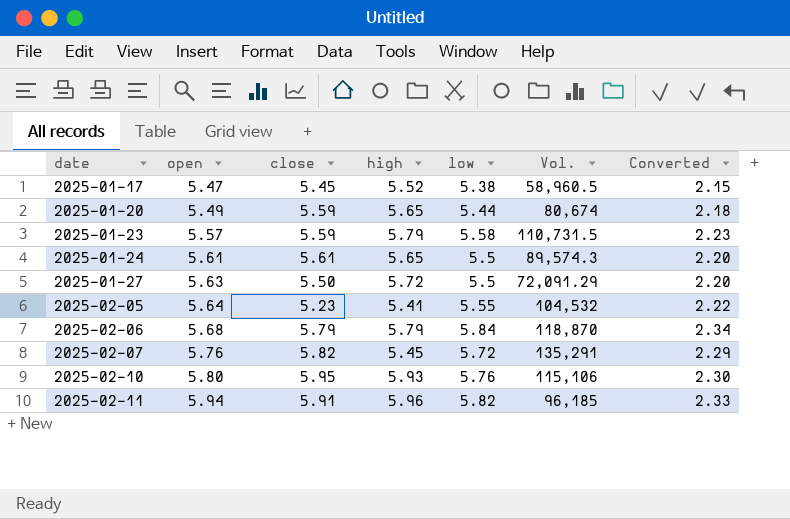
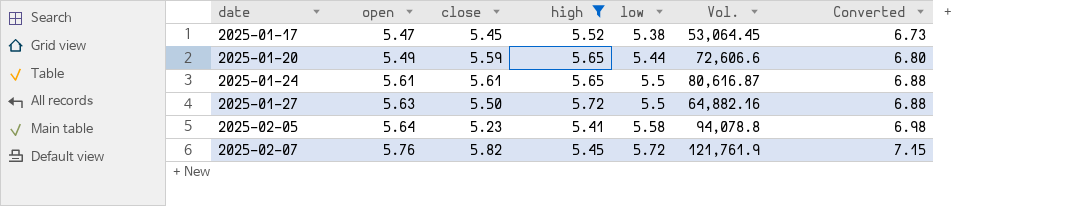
filter: none -> high <= 5.72
column Converted | formula: [low] * 0.4 -> [low] * 1.25
2025-01-17 | Vol.: 58,960.5 -> 53,064.45
2025-01-20 | Vol.: 80,674 -> 72,606.6
2025-01-24 | Vol.: 89,574.3 -> 80,616.87
2025-01-27 | Vol.: 72,091.29 -> 64,882.16
2025-02-05 | low: 5.55 -> 5.58
2025-02-05 | Vol.: 104,532 -> 94,078.8
2025-02-07 | Vol.: 135,291 -> 121,761.9

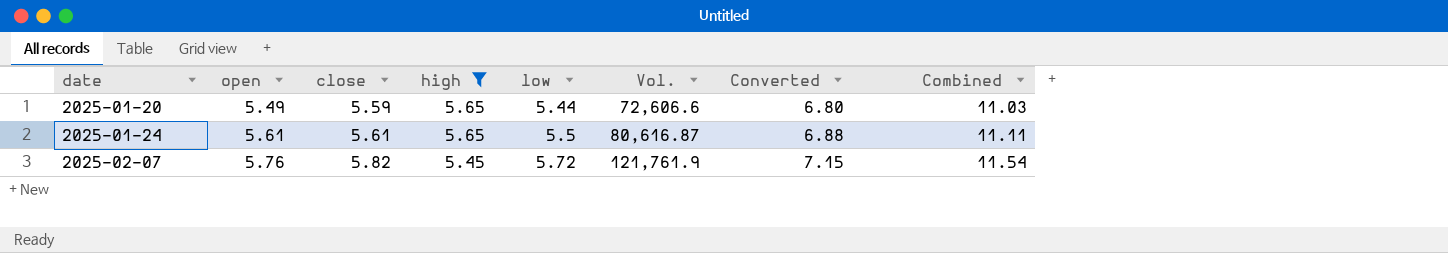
column Combined | formula: none -> [close] + [low]
row 2025-01-17: 5.47 | 5.45 | 5.52 | 5.38 | 53,064.45 | 6.73 -> none
row 2025-01-27: 5.63 | 5.50 | 5.72 | 5.5 | 64,882.16 | 6.88 -> none
row 2025-02-05: 5.64 | 5.23 | 5.41 | 5.58 | 94,078.8 | 6.98 -> none

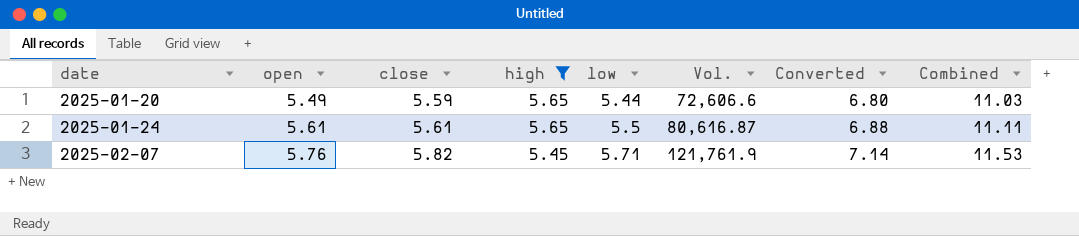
2025-02-07 | low: 5.72 -> 5.71
2025-02-07 | Converted: 7.15 -> 7.14
2025-02-07 | Combined: 11.54 -> 11.53

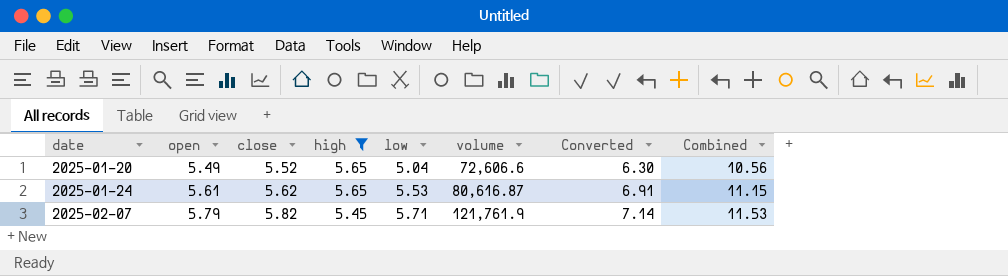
column name: Vol. -> volume
2025-01-20 | close: 5.59 -> 5.52
2025-01-20 | low: 5.44 -> 5.04
2025-01-20 | Converted: 6.80 -> 6.30
2025-01-20 | Combined: 11.03 -> 10.56
2025-01-24 | close: 5.61 -> 5.62
2025-01-24 | low: 5.5 -> 5.53
2025-01-24 | Converted: 6.88 -> 6.91
2025-01-24 | Combined: 11.11 -> 11.15
2025-02-07 | open: 5.76 -> 5.79

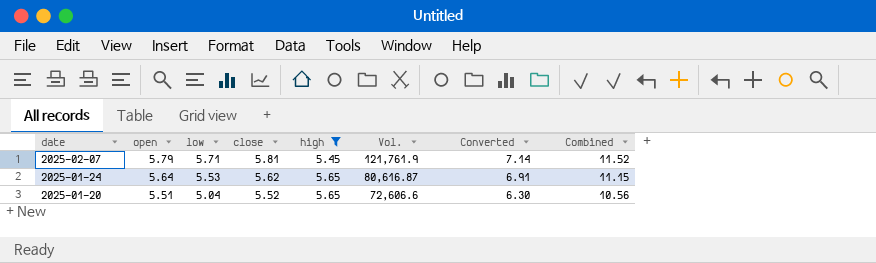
row order: date ascending -> date descending
column low | position: 5 -> 3
column name: volume -> Vol.
2025-02-07 | close: 5.82 -> 5.81
2025-02-07 | Combined: 11.53 -> 11.52
2025-01-24 | open: 5.61 -> 5.64
2025-01-20 | open: 5.49 -> 5.51

